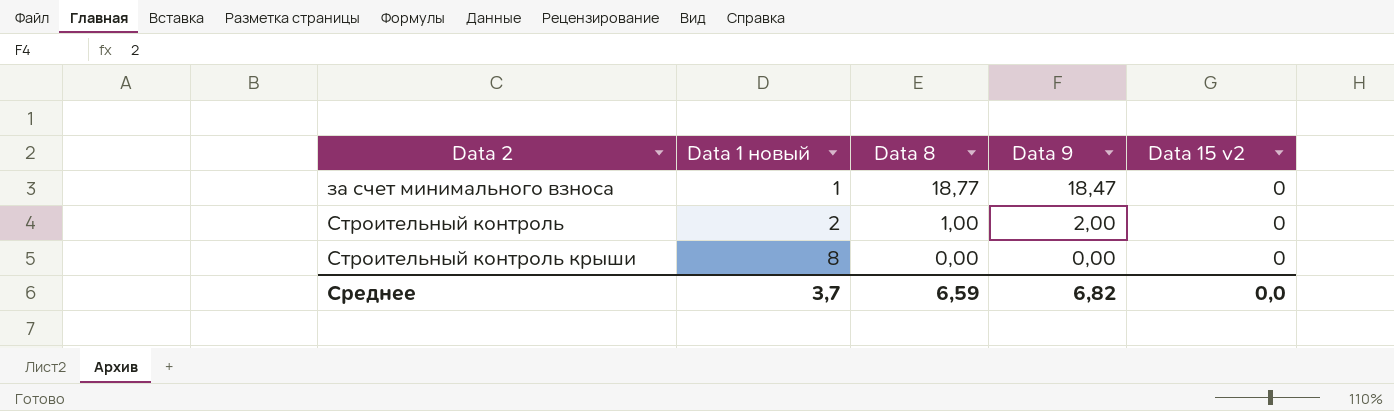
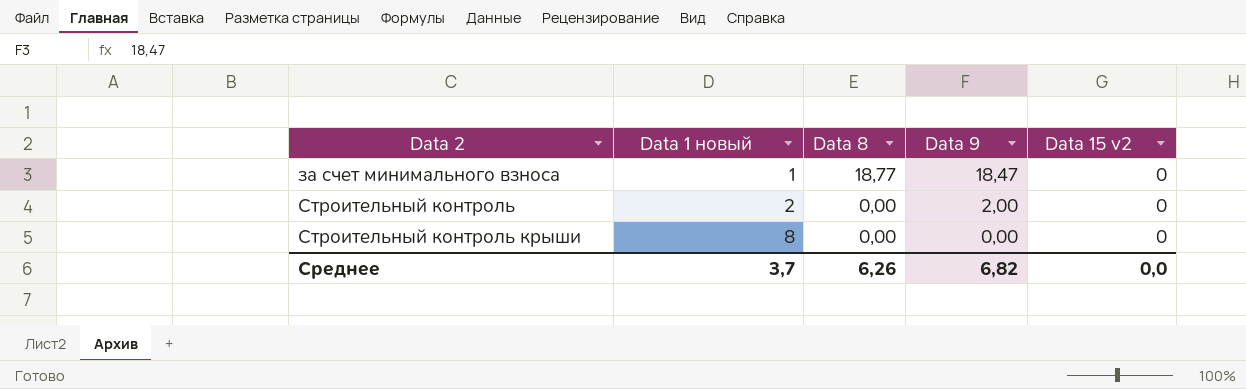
Строительный контроль | Data 8: 1,00 -> 0,00
Среднее | Data 8: 6,59 -> 6,26

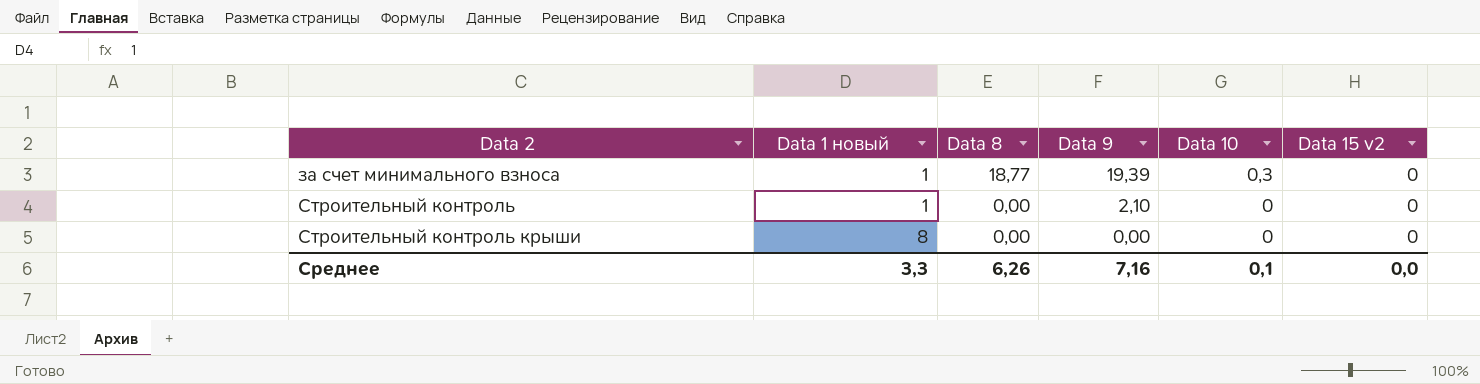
column Data 10 | position: none -> 5
за счет минимального взноса | Data 9: 18,47 -> 19,39
Строительный контроль | Data 1 новый: 2 -> 1
Строительный контроль | Data 9: 2,00 -> 2,10
Среднее | Data 1 новый: 3,7 -> 3,3
Среднее | Data 9: 6,82 -> 7,16

